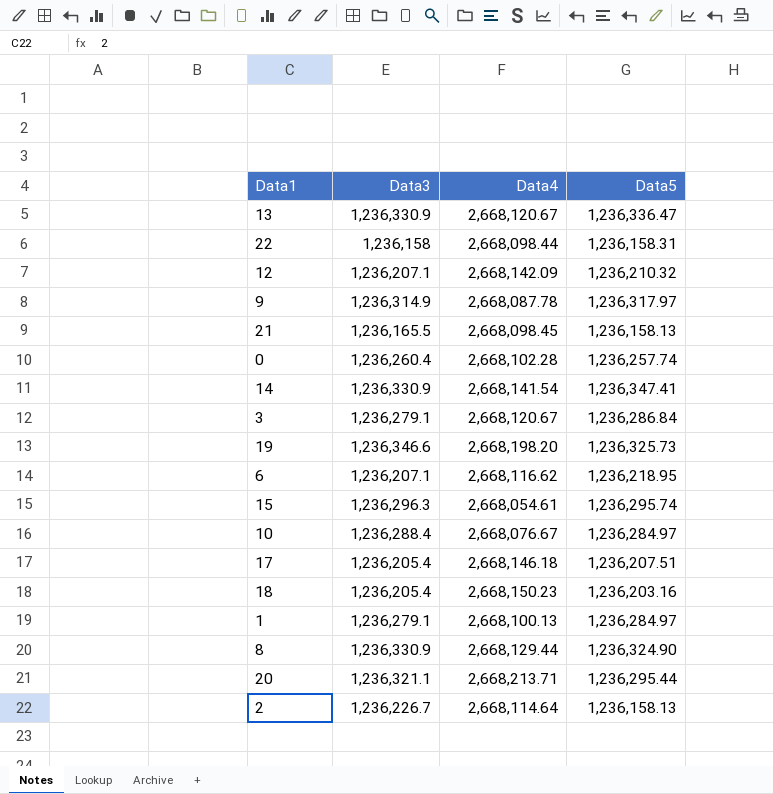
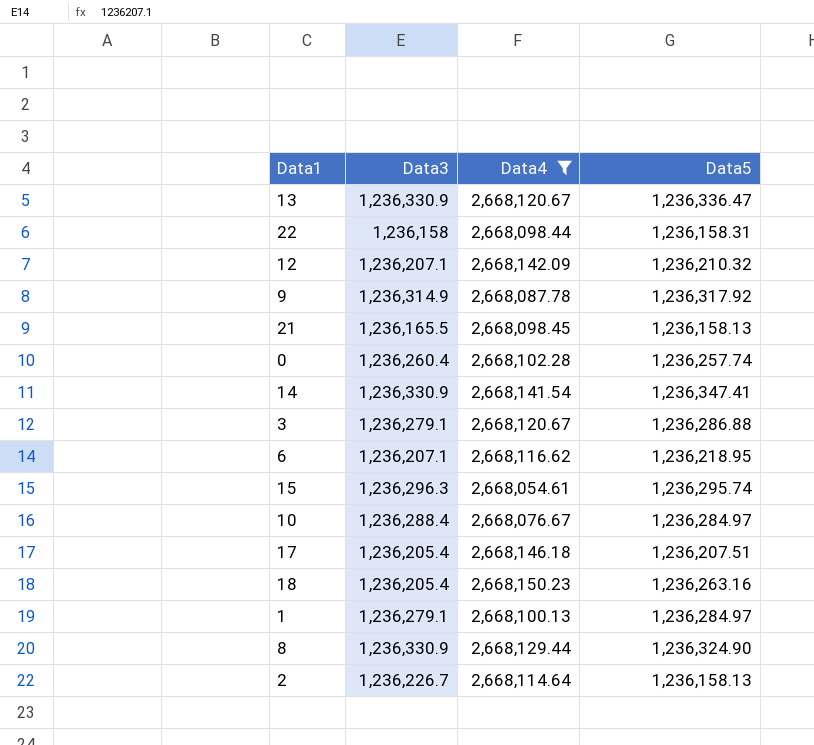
filter: none -> Data4 <= 2,668,150.23
9 | Data5: 1,236,317.97 -> 1,236,317.92
3 | Data5: 1,236,286.84 -> 1,236,286.88
18 | Data5: 1,236,203.16 -> 1,236,263.16

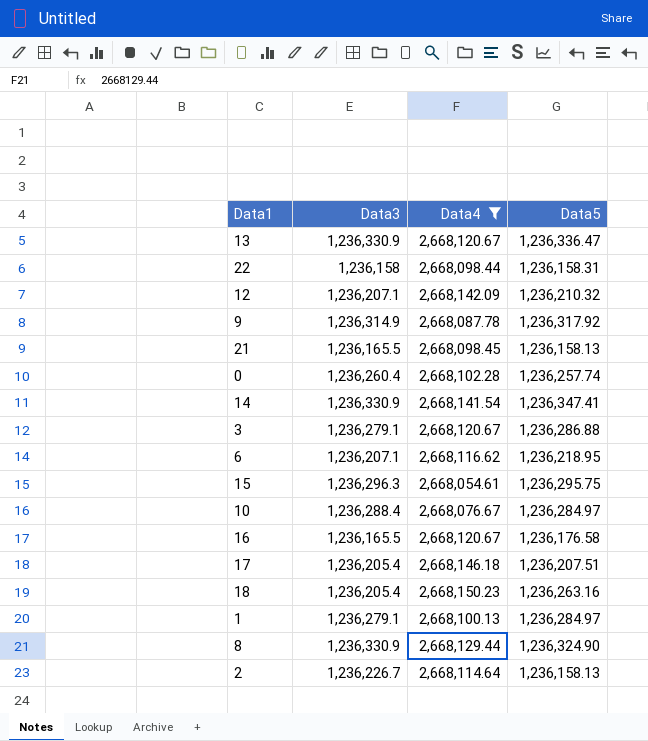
15 | Data5: 1,236,295.74 -> 1,236,295.75
row 16: none -> 1,236,165.5 | 2,668,120.67 | 1,236,176.58

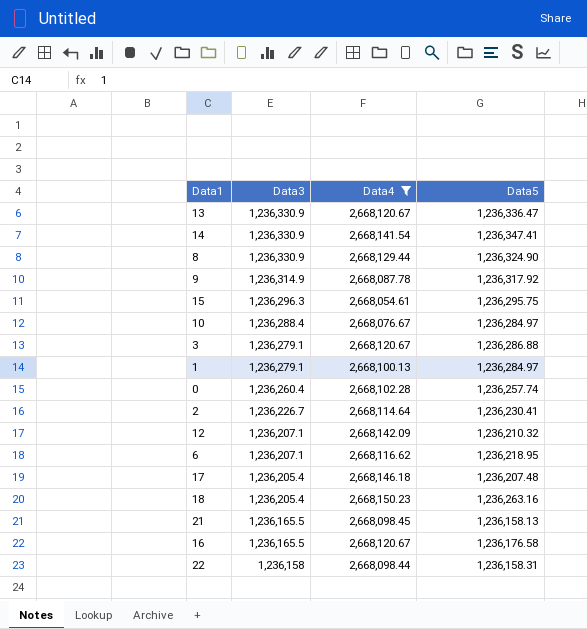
row order: none -> Data3 descending
2 | Data5: 1,236,158.13 -> 1,236,230.41
17 | Data5: 1,236,207.51 -> 1,236,207.48

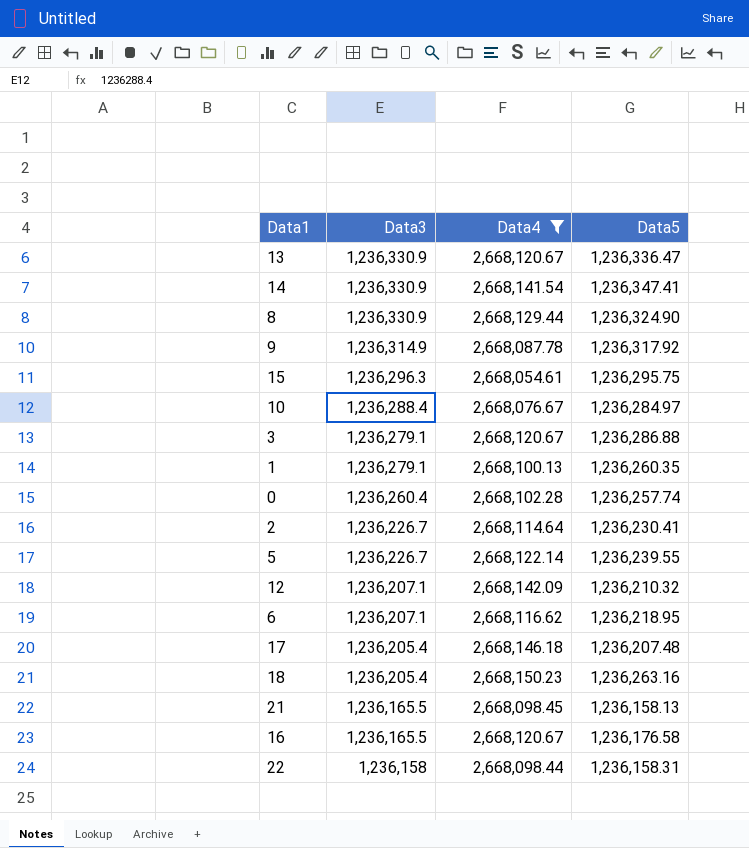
1 | Data5: 1,236,284.97 -> 1,236,260.35
row 5: none -> 1,236,226.7 | 2,668,122.14 | 1,236,239.55

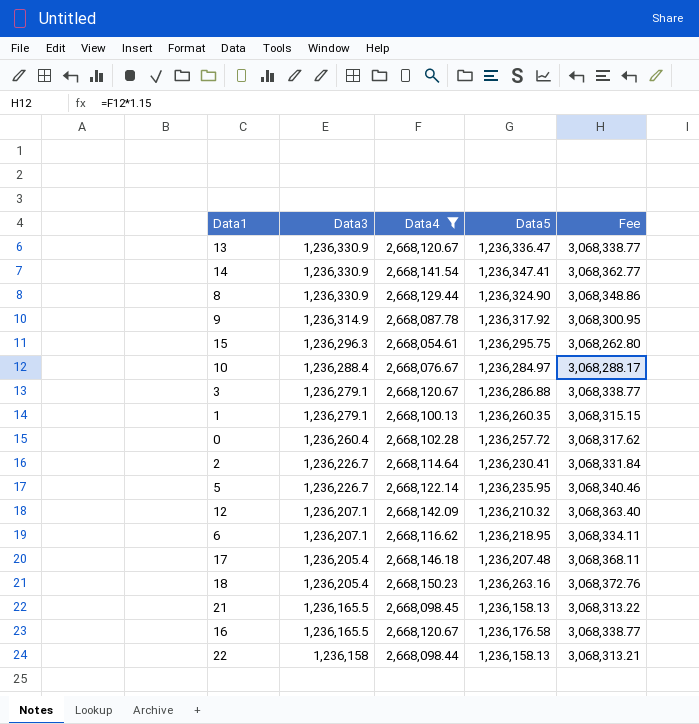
column Fee | formula: none -> [Data4] * 1.15
0 | Data5: 1,236,257.74 -> 1,236,257.72
5 | Data5: 1,236,239.55 -> 1,236,235.95
22 | Data5: 1,236,158.31 -> 1,236,158.13

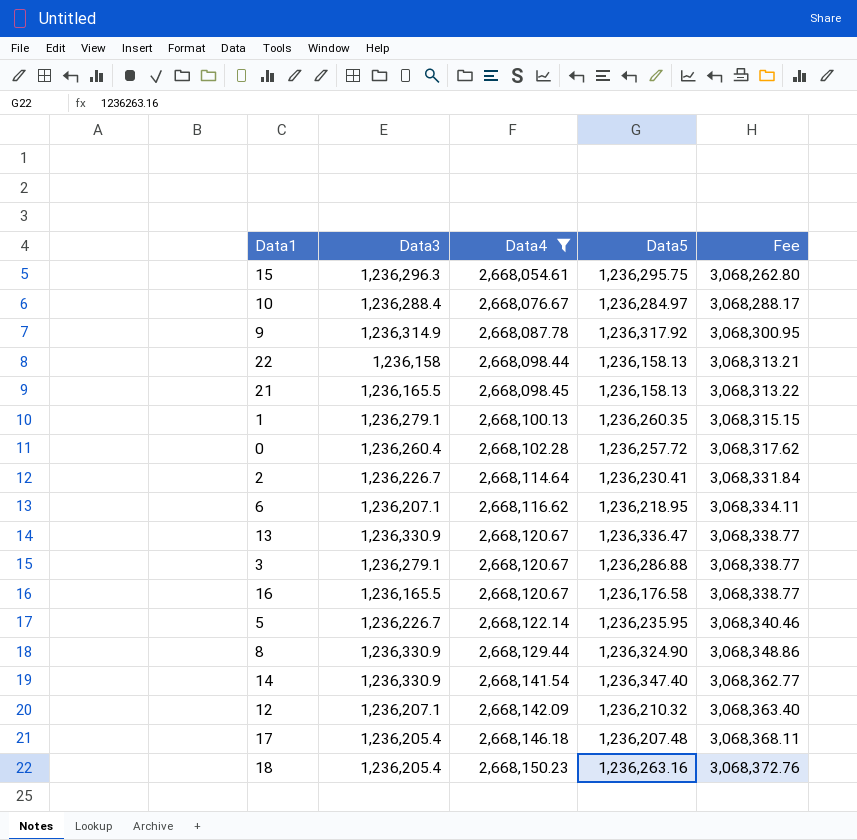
row order: Data3 descending -> Data4 ascending
14 | Data5: 1,236,347.41 -> 1,236,347.40

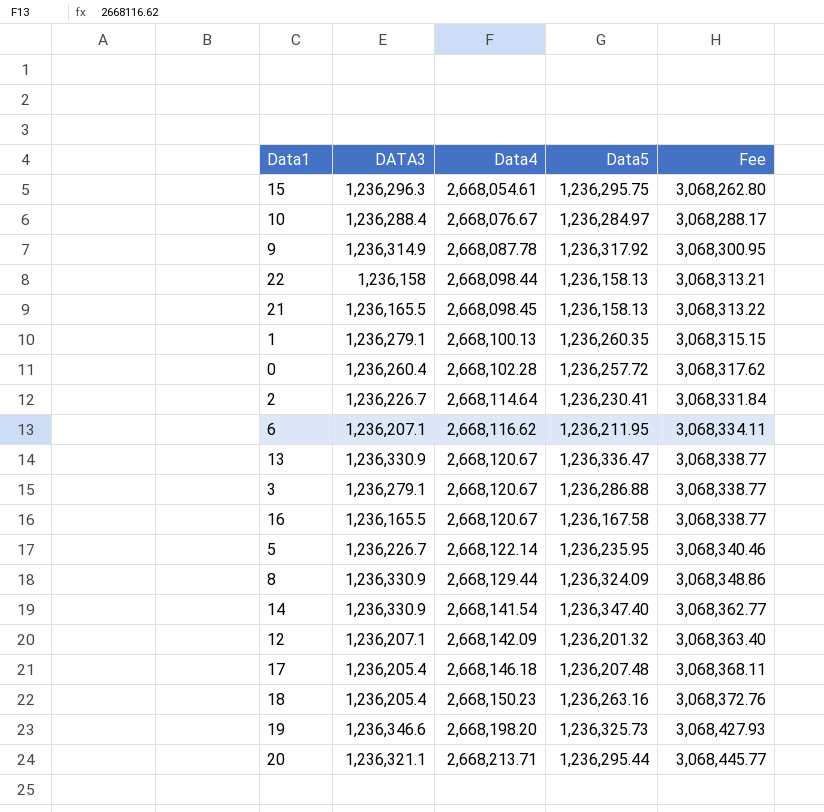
filter: Data4 <= 2,668,150.23 -> none
column name: Data3 -> DATA3
6 | Data5: 1,236,218.95 -> 1,236,211.95
16 | Data5: 1,236,176.58 -> 1,236,167.58
8 | Data5: 1,236,324.90 -> 1,236,324.09
12 | Data5: 1,236,210.32 -> 1,236,201.32

